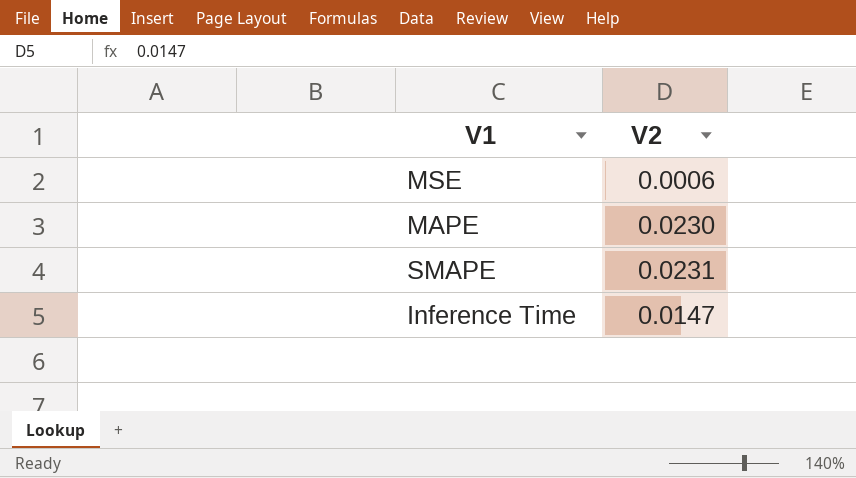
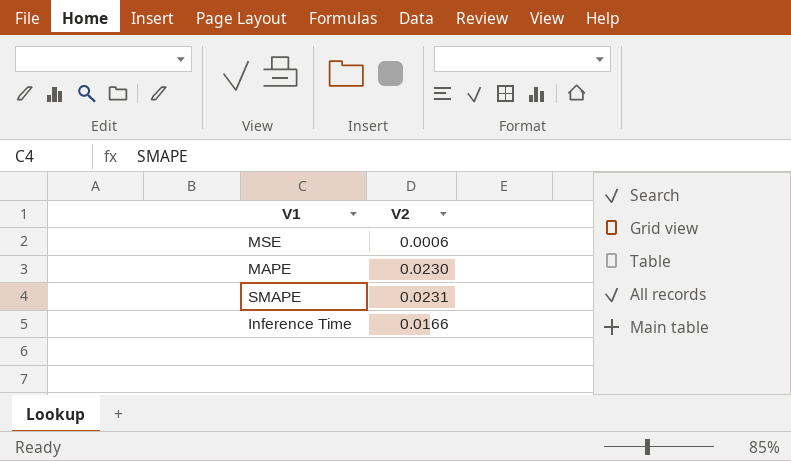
Inference Time | V2: 0.0147 -> 0.0166

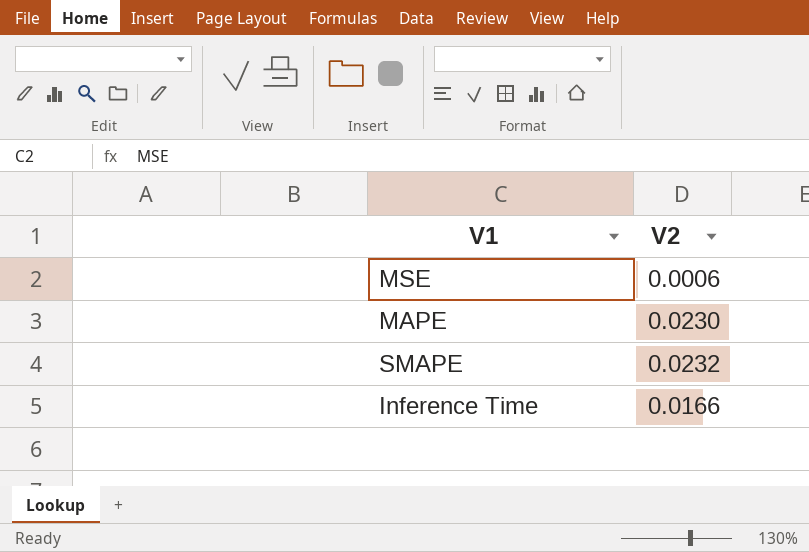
SMAPE | V2: 0.0231 -> 0.0232

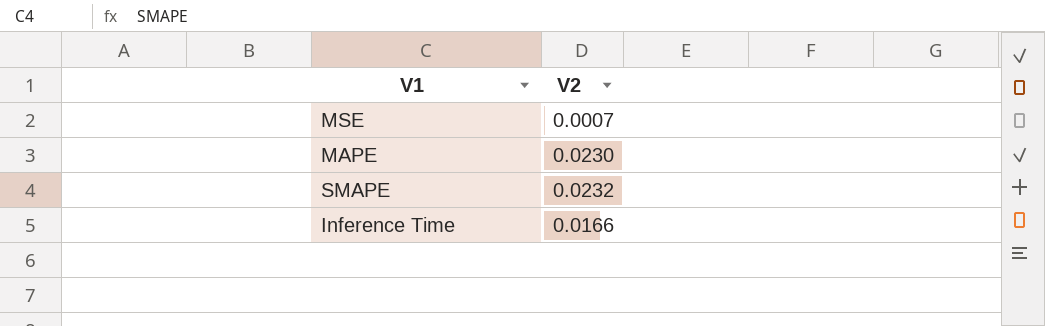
MSE | V2: 0.0006 -> 0.0007

